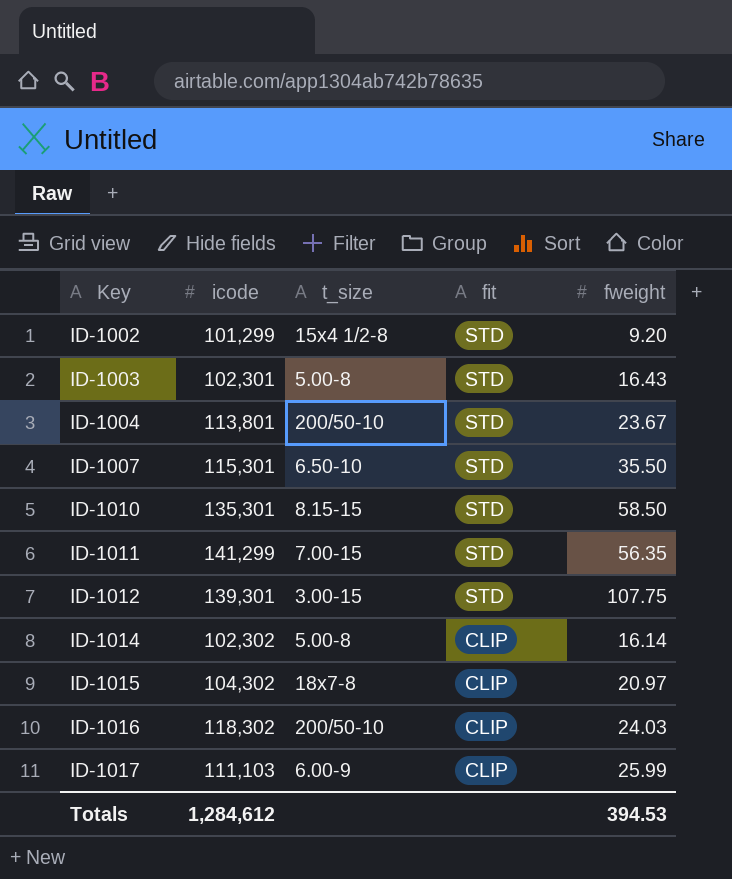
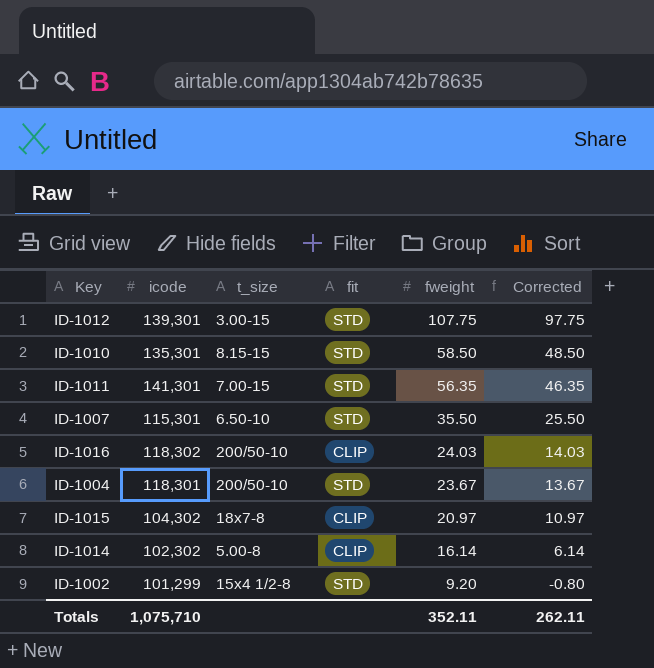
row order: Key ascending -> fweight descending
column Corrected | formula: none -> [fweight] - 10
row ID-1003: 102,301 | 5.00-8 | STD | 16.43 -> none
row ID-1017: 111,103 | 6.00-9 | CLIP | 25.99 -> none
ID-1011 | icode: 141,299 -> 141,301
ID-1004 | icode: 113,801 -> 118,301
Totals | icode: 1,284,612 -> 1,075,710
Totals | fweight: 394.53 -> 352.11

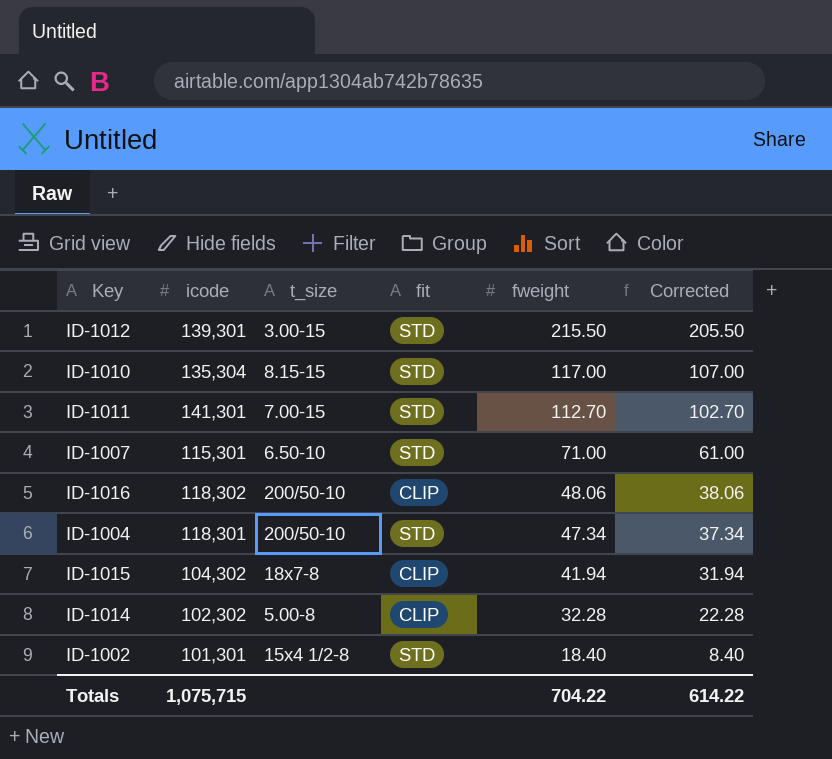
ID-1012 | fweight: 107.75 -> 215.50
ID-1012 | Corrected: 97.75 -> 205.50
ID-1010 | icode: 135,301 -> 135,304
ID-1010 | fweight: 58.50 -> 117.00
ID-1010 | Corrected: 48.50 -> 107.00
ID-1011 | fweight: 56.35 -> 112.70
ID-1011 | Corrected: 46.35 -> 102.70
ID-1007 | fweight: 35.50 -> 71.00
ID-1007 | Corrected: 25.50 -> 61.00
ID-1016 | fweight: 24.03 -> 48.06
ID-1016 | Corrected: 14.03 -> 38.06
ID-1004 | fweight: 23.67 -> 47.34
ID-1004 | Corrected: 13.67 -> 37.34
ID-1015 | fweight: 20.97 -> 41.94
ID-1015 | Corrected: 10.97 -> 31.94
ID-1014 | fweight: 16.14 -> 32.28
ID-1014 | Corrected: 6.14 -> 22.28
ID-1002 | icode: 101,299 -> 101,301
ID-1002 | fweight: 9.20 -> 18.40
ID-1002 | Corrected: -0.80 -> 8.40
Totals | icode: 1,075,710 -> 1,075,715
Totals | fweight: 352.11 -> 704.22
Totals | Corrected: 262.11 -> 614.22

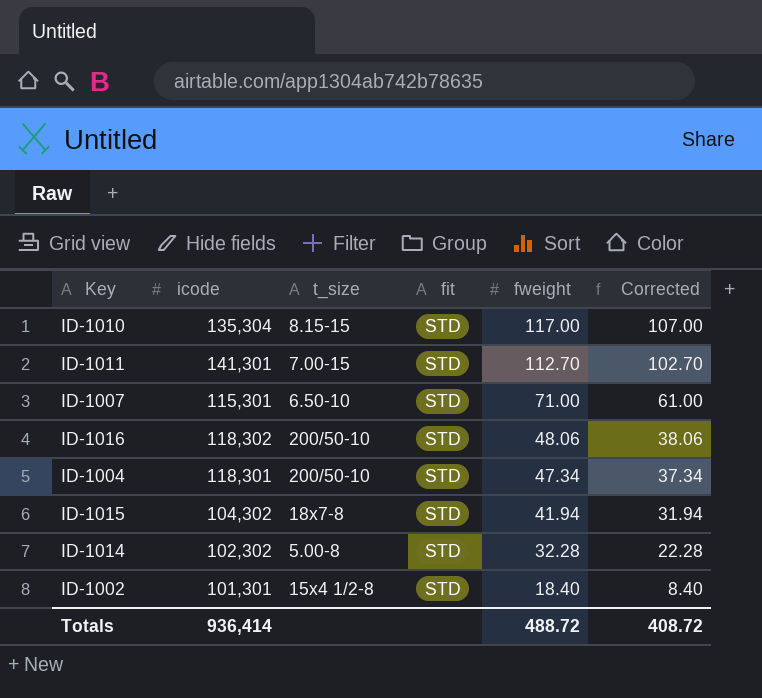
row ID-1012: 139,301 | 3.00-15 | STD | 215.50 | 205.50 -> none
ID-1016 | fit: CLIP -> STD
ID-1015 | fit: CLIP -> STD
ID-1014 | fit: CLIP -> STD
Totals | icode: 1,075,715 -> 936,414
Totals | fweight: 704.22 -> 488.72
Totals | Corrected: 614.22 -> 408.72

